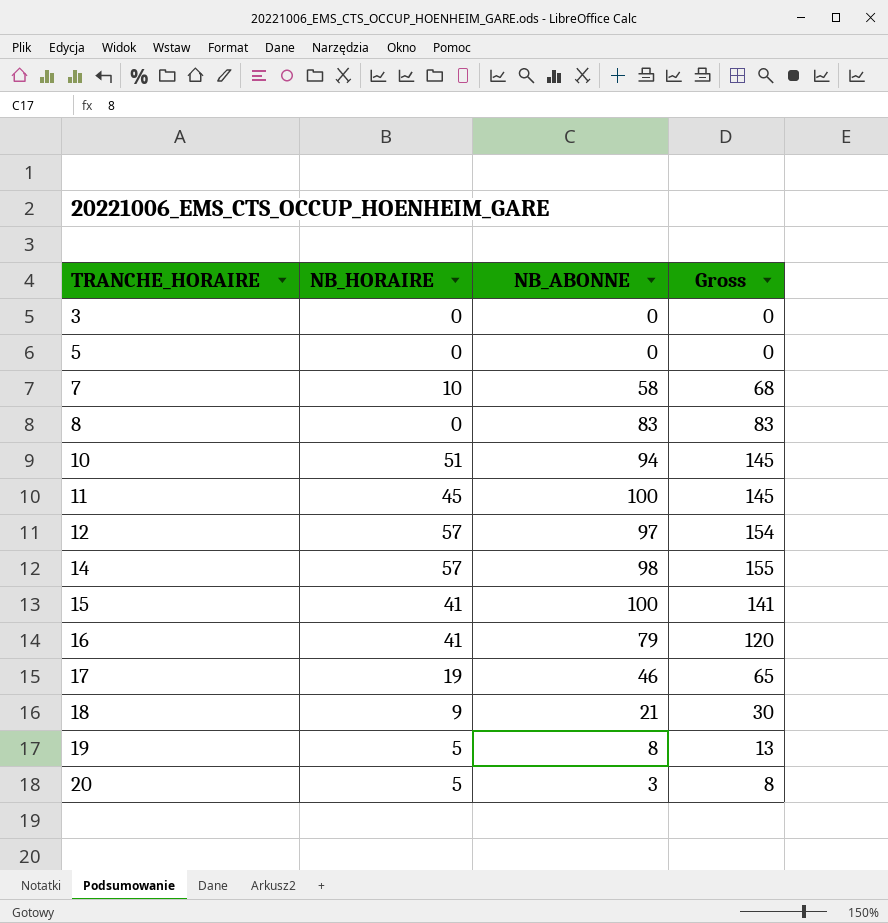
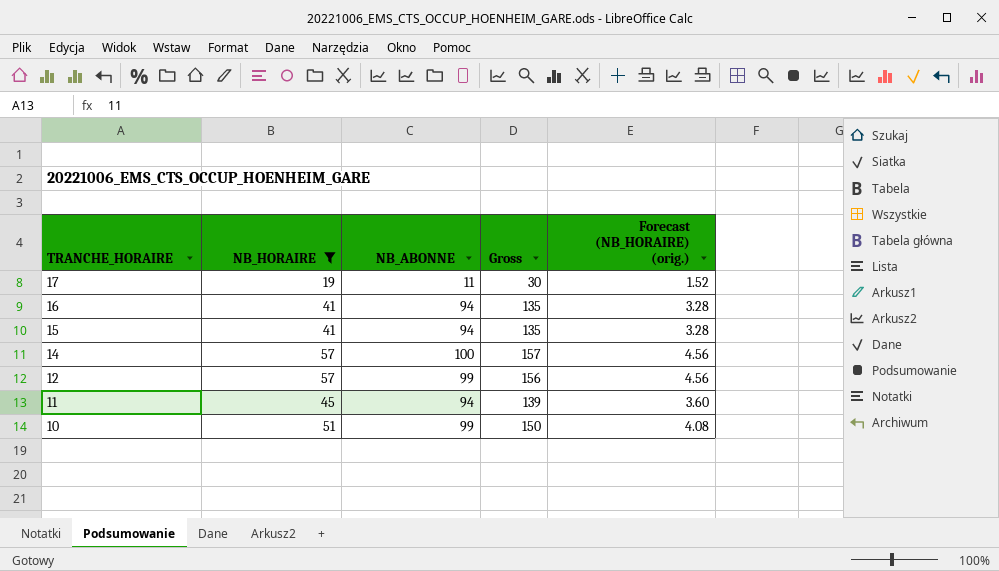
filter: none -> NB_HORAIRE >= 19
row order: TRANCHE_HORAIRE ascending -> TRANCHE_HORAIRE descending
column Forecast (NB_HORAIRE) (orig.) | formula: none -> [NB_HORAIRE] * 0.08
17 | NB_ABONNE: 46 -> 11
17 | Gross: 65 -> 30
16 | NB_ABONNE: 79 -> 94
16 | Gross: 120 -> 135
15 | NB_ABONNE: 100 -> 94
15 | Gross: 141 -> 135
14 | NB_ABONNE: 98 -> 100
14 | Gross: 155 -> 157
12 | NB_ABONNE: 97 -> 99
12 | Gross: 154 -> 156
11 | NB_ABONNE: 100 -> 94
11 | Gross: 145 -> 139
10 | NB_ABONNE: 94 -> 99
10 | Gross: 145 -> 150

